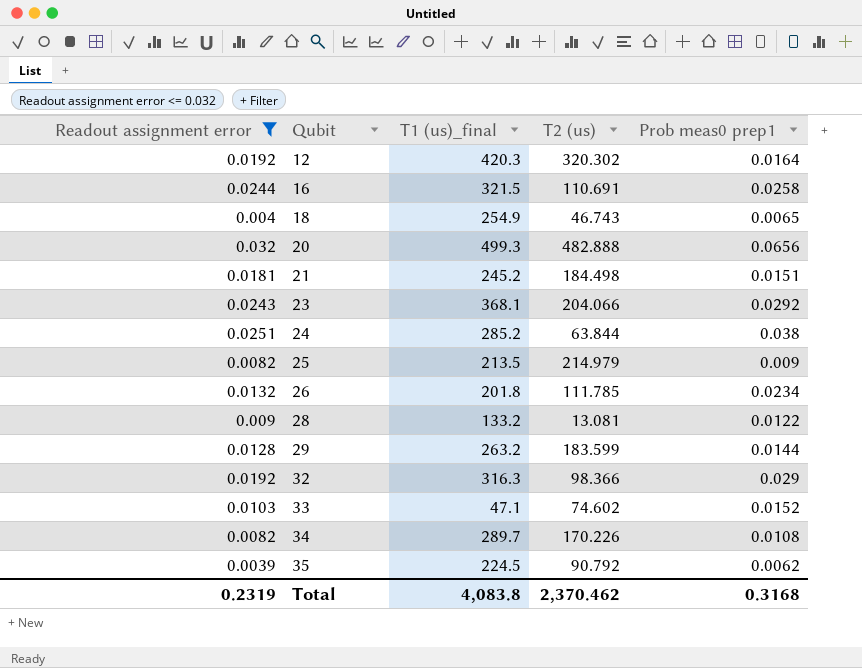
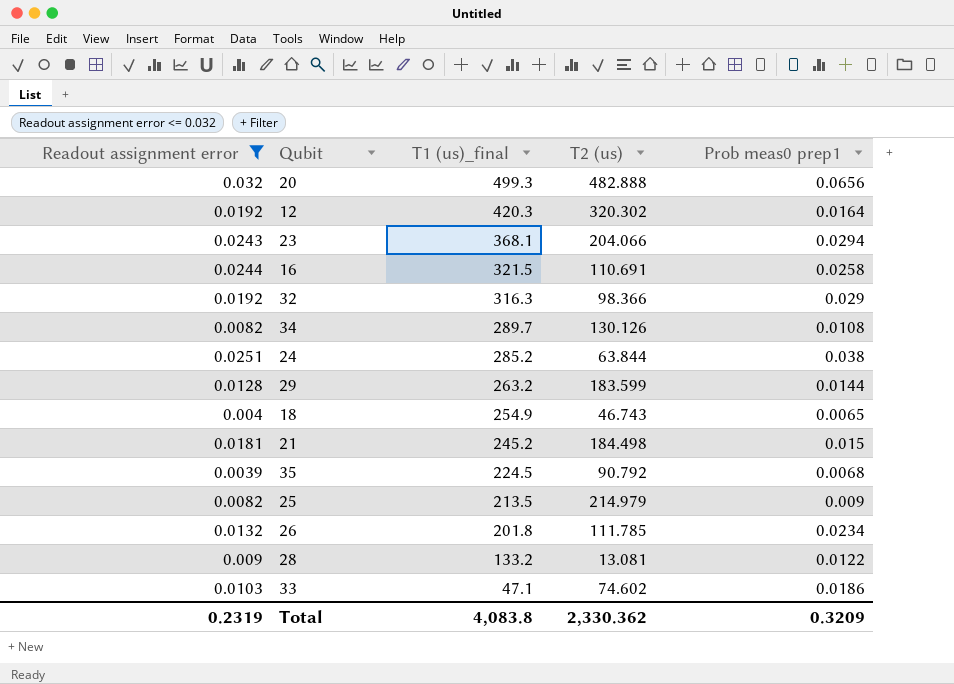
row order: Qubit ascending -> T1 (us)_final descending
23 | Prob meas0 prep1: 0.0292 -> 0.0294
34 | T2 (us): 170.226 -> 130.126
21 | Prob meas0 prep1: 0.0151 -> 0.015
35 | Prob meas0 prep1: 0.0062 -> 0.0068
33 | Prob meas0 prep1: 0.0152 -> 0.0186
Total | T2 (us): 2,370.462 -> 2,330.362
Total | Prob meas0 prep1: 0.3168 -> 0.3209

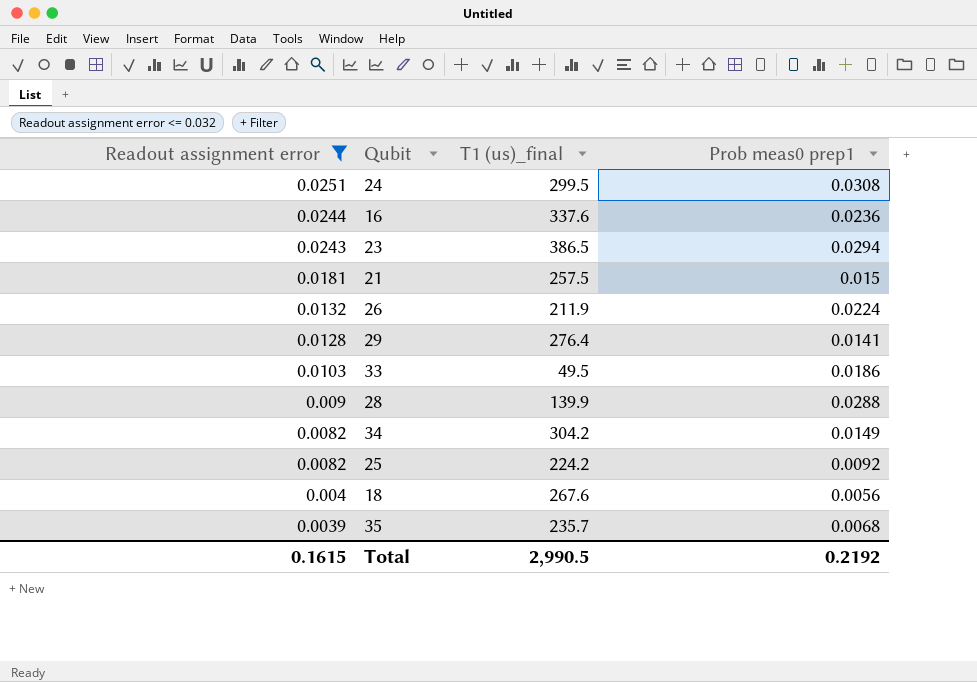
row order: T1 (us)_final descending -> Readout assignment error descending
column T2 (us) | position: 4 -> none
row 20: 0.032 | 499.3 | 482.888 | 0.0656 -> none
row 12: 0.0192 | 420.3 | 320.302 | 0.0164 -> none
row 32: 0.0192 | 316.3 | 98.366 | 0.029 -> none
24 | T1 (us)_final: 285.2 -> 299.5
24 | Prob meas0 prep1: 0.038 -> 0.0308
16 | T1 (us)_final: 321.5 -> 337.6
16 | Prob meas0 prep1: 0.0258 -> 0.0236
23 | T1 (us)_final: 368.1 -> 386.5
21 | T1 (us)_final: 245.2 -> 257.5
26 | T1 (us)_final: 201.8 -> 211.9
26 | Prob meas0 prep1: 0.0234 -> 0.0224
29 | T1 (us)_final: 263.2 -> 276.4
29 | Prob meas0 prep1: 0.0144 -> 0.0141
33 | T1 (us)_final: 47.1 -> 49.5
28 | T1 (us)_final: 133.2 -> 139.9
28 | Prob meas0 prep1: 0.0122 -> 0.0288
34 | T1 (us)_final: 289.7 -> 304.2
34 | Prob meas0 prep1: 0.0108 -> 0.0149
25 | T1 (us)_final: 213.5 -> 224.2
25 | Prob meas0 prep1: 0.009 -> 0.0092
18 | T1 (us)_final: 254.9 -> 267.6
18 | Prob meas0 prep1: 0.0065 -> 0.0056
35 | T1 (us)_final: 224.5 -> 235.7
Total | Readout assignment error: 0.2319 -> 0.1615
Total | T1 (us)_final: 4,083.8 -> 2,990.5
Total | Prob meas0 prep1: 0.3209 -> 0.2192

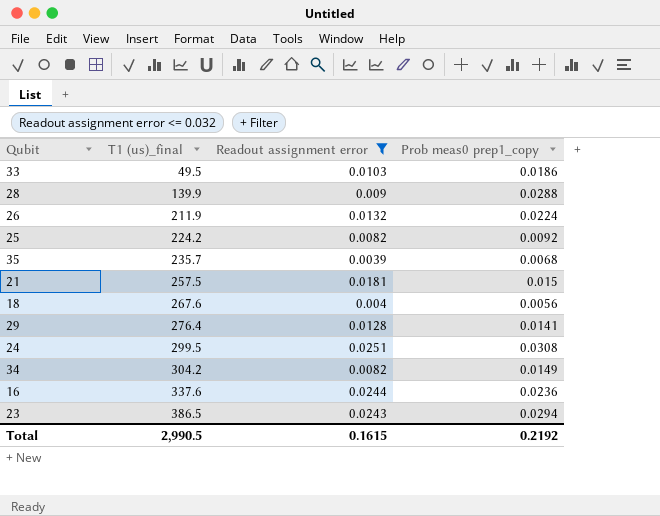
row order: Readout assignment error descending -> T1 (us)_final ascending
column Readout assignment error | position: 1 -> 3
column name: Prob meas0 prep1 -> Prob meas0 prep1_copy

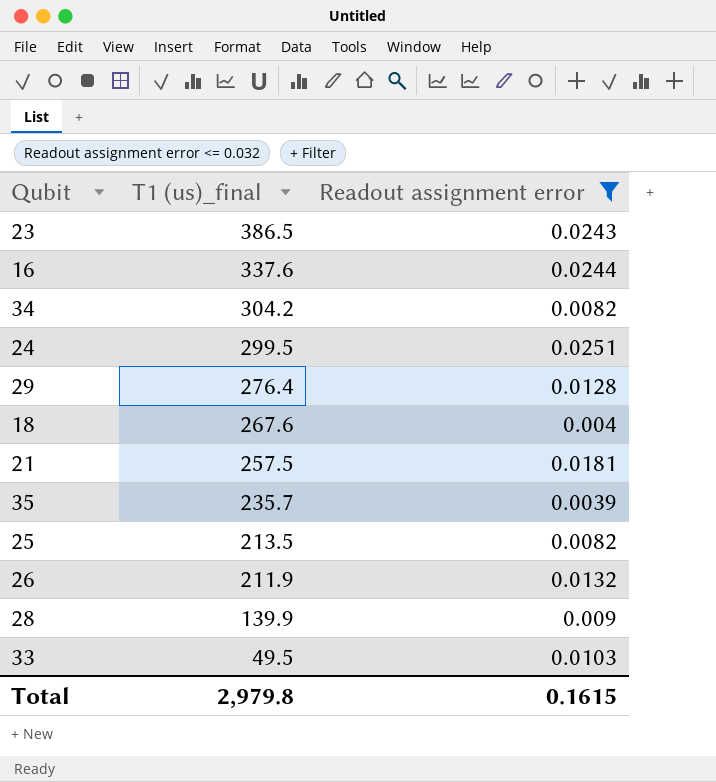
row order: T1 (us)_final ascending -> T1 (us)_final descending
column Prob meas0 prep1_copy | position: 4 -> none
25 | T1 (us)_final: 224.2 -> 213.5
Total | T1 (us)_final: 2,990.5 -> 2,979.8

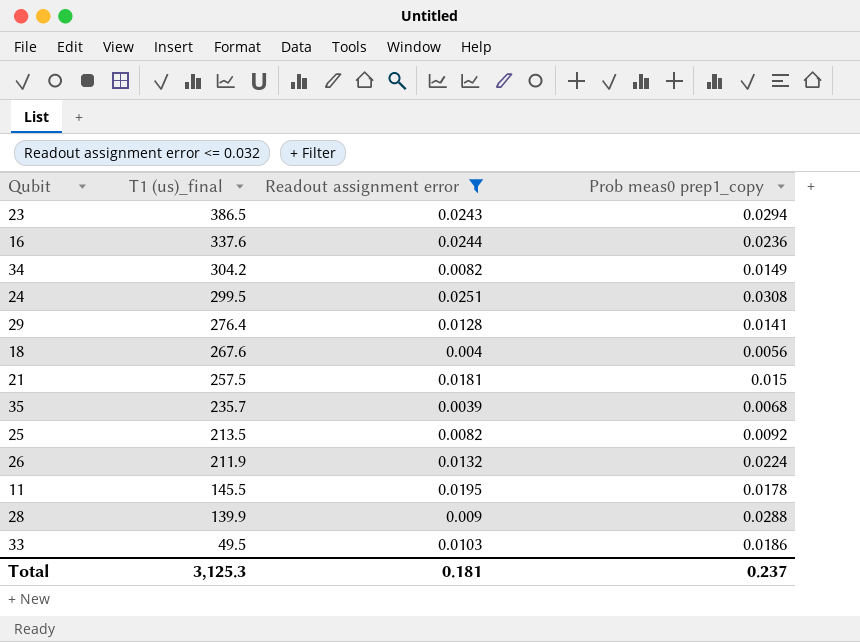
column Prob meas0 prep1_copy | position: none -> 4
row 11: none -> 145.5 | 0.0195 | 0.0178
Total | T1 (us)_final: 2,979.8 -> 3,125.3
Total | Readout assignment error: 0.1615 -> 0.181

